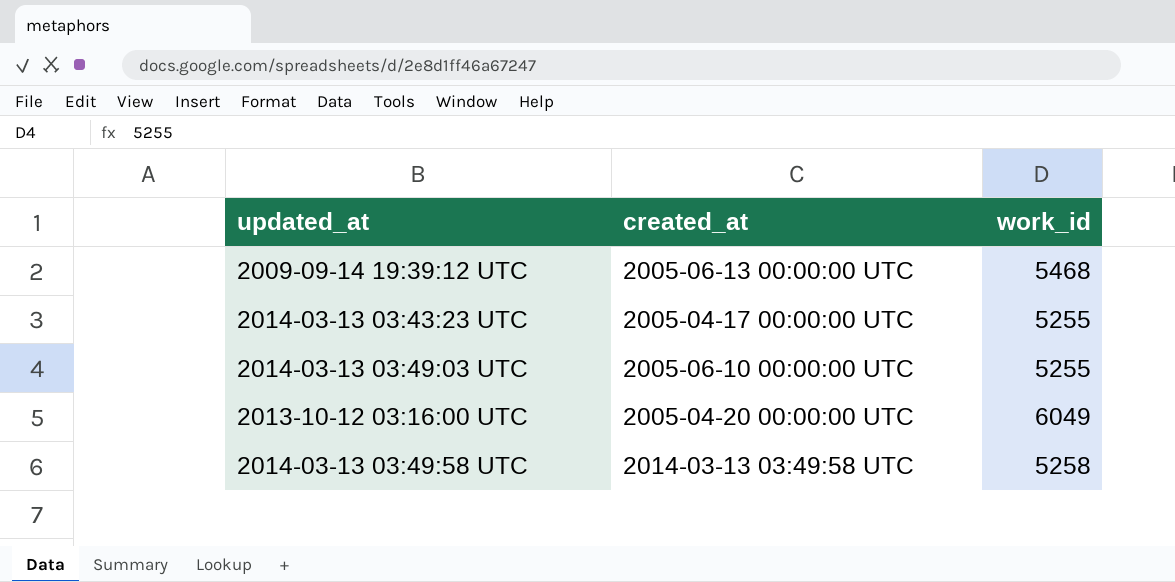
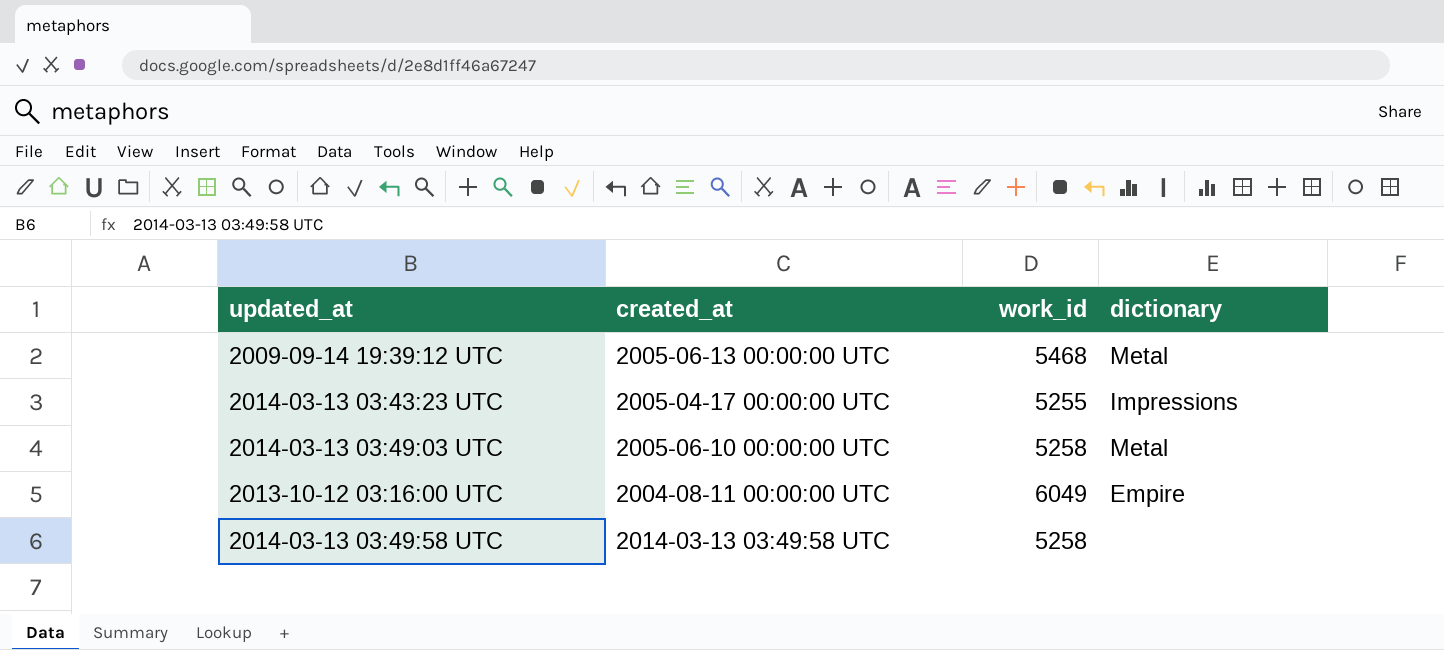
column dictionary | position: none -> 4
2014-03-13 03:49:03 UTC | work_id: 5255 -> 5258
2013-10-12 03:16:00 UTC | created_at: 2005-04-20 00:00:00 UTC -> 2004-08-11 00:00:00 UTC

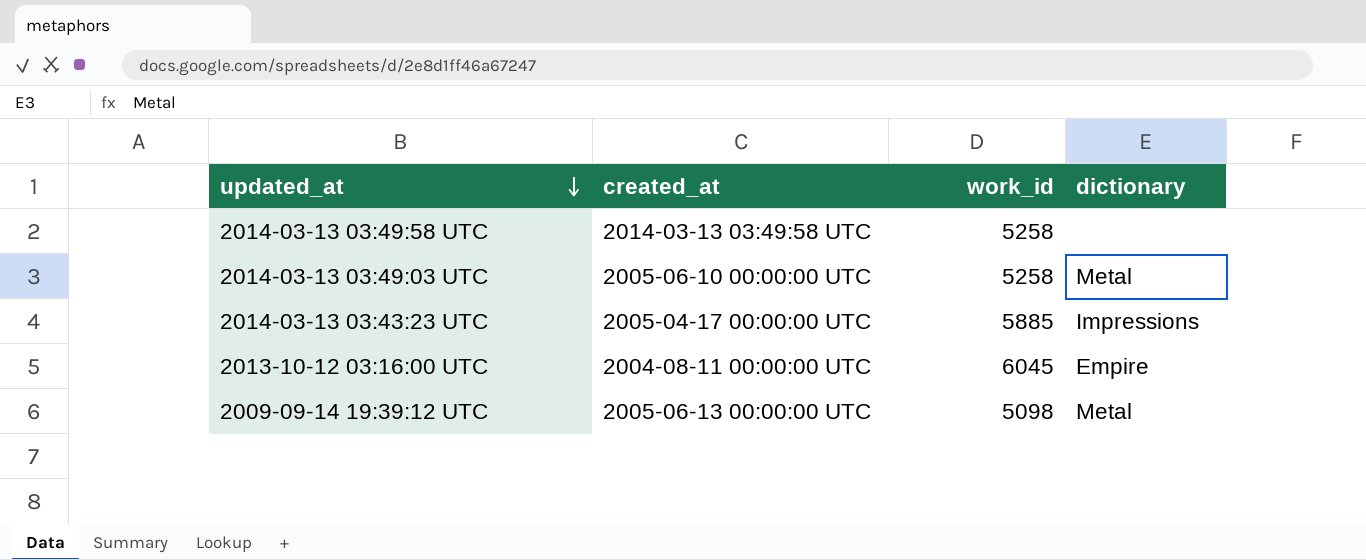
row order: none -> updated_at descending
2014-03-13 03:43:23 UTC | work_id: 5255 -> 5885
2013-10-12 03:16:00 UTC | work_id: 6049 -> 6045
2009-09-14 19:39:12 UTC | work_id: 5468 -> 5098

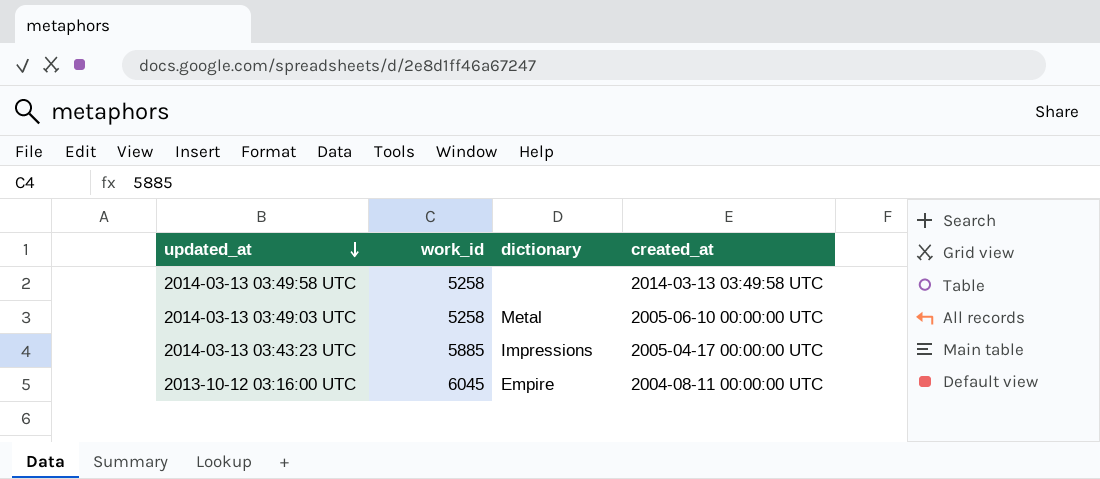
column created_at | position: 2 -> 4
row 2009-09-14 19:39:12 UTC: 2005-06-13 00:00:00 UTC | 5098 | Metal -> none

